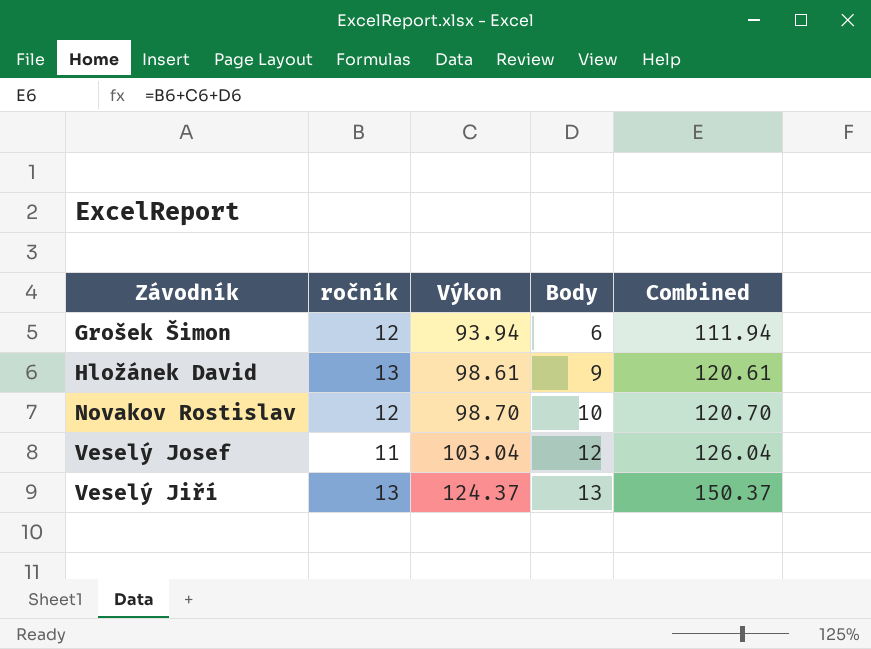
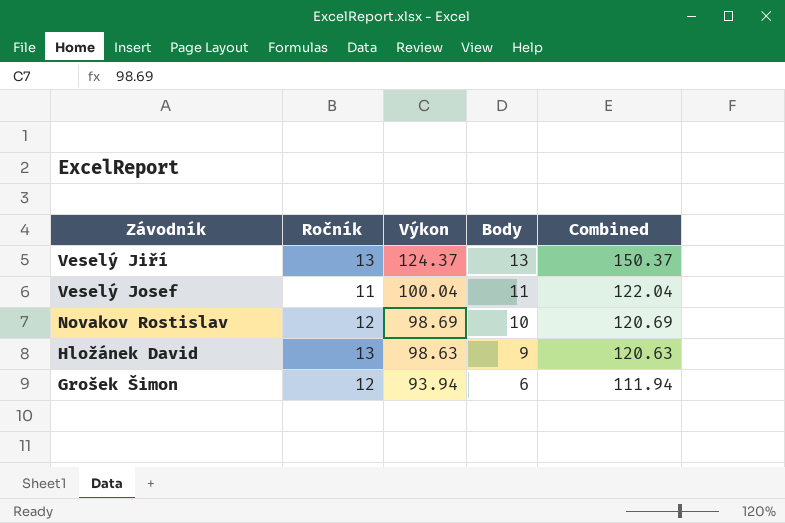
row order: Výkon ascending -> Výkon descending
column name: ročník -> Ročník
Veselý Josef | Výkon: 103.04 -> 100.04
Veselý Josef | Body: 12 -> 11
Veselý Josef | Combined: 126.04 -> 122.04
Novakov Rostislav | Výkon: 98.70 -> 98.69
Novakov Rostislav | Combined: 120.70 -> 120.69
Hložánek David | Výkon: 98.61 -> 98.63
Hložánek David | Combined: 120.61 -> 120.63

